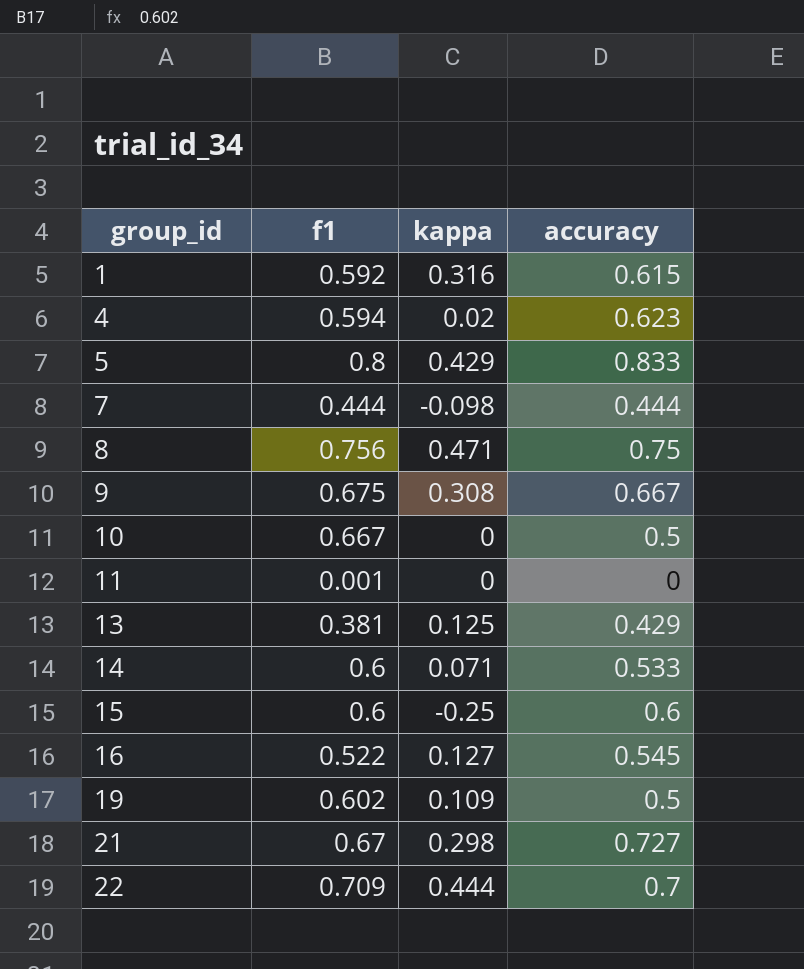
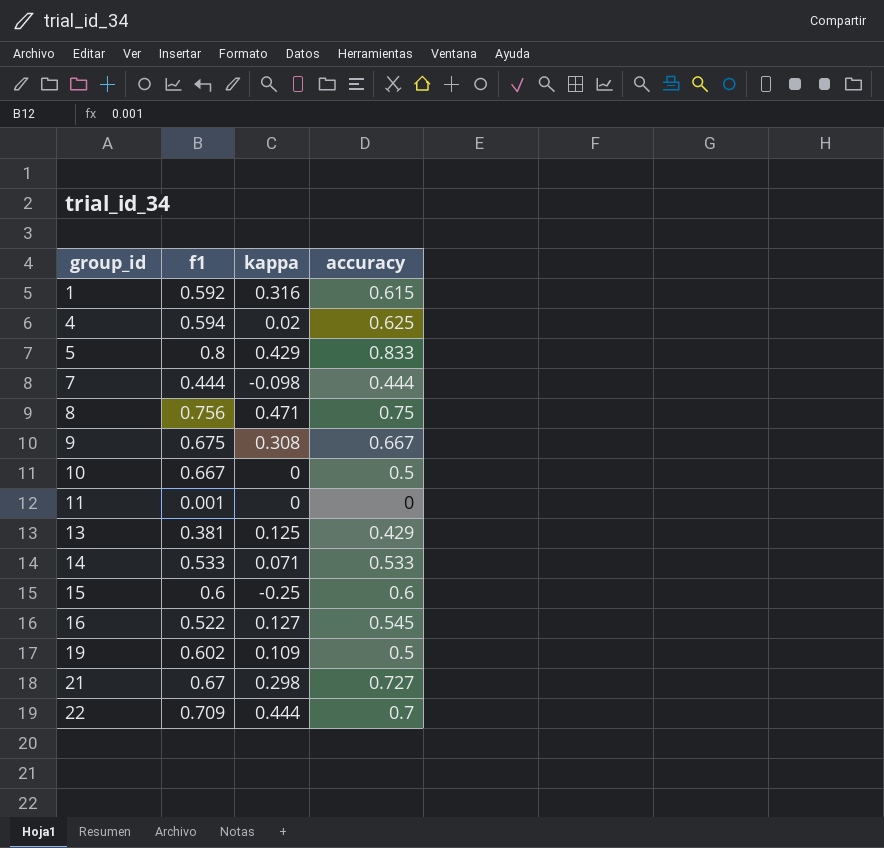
4 | accuracy: 0.623 -> 0.625
14 | f1: 0.6 -> 0.533

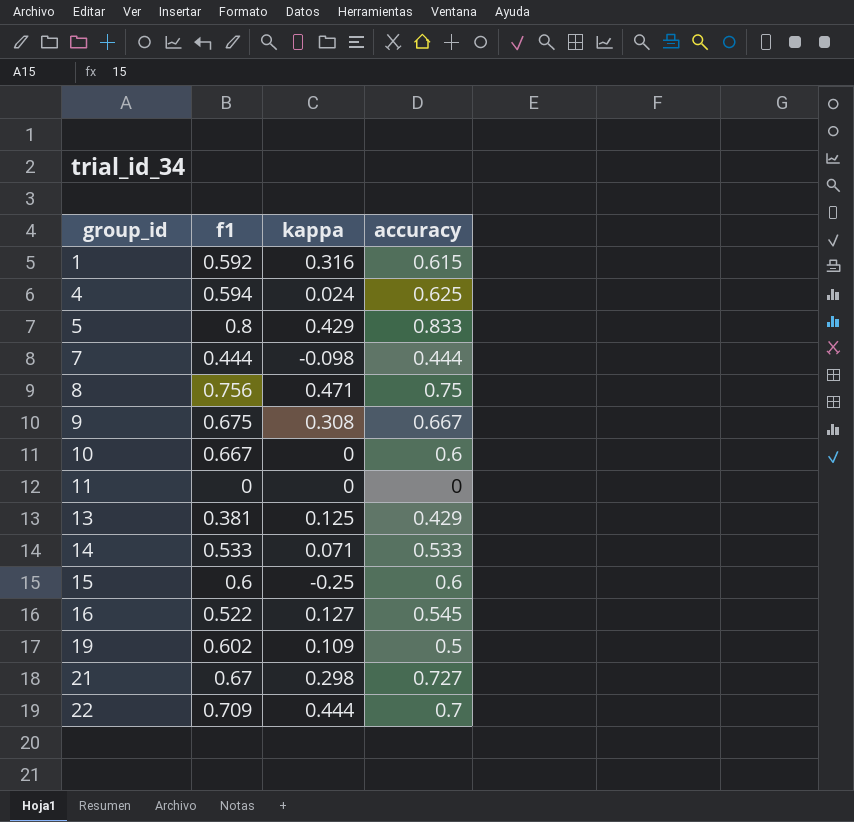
4 | kappa: 0.02 -> 0.024
10 | accuracy: 0.5 -> 0.6
11 | f1: 0.001 -> 0

